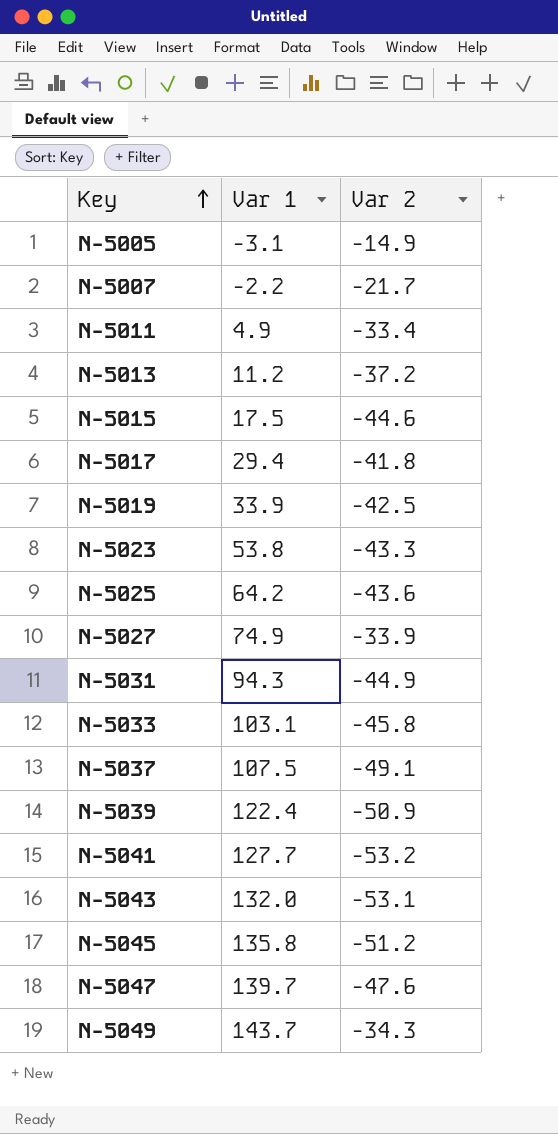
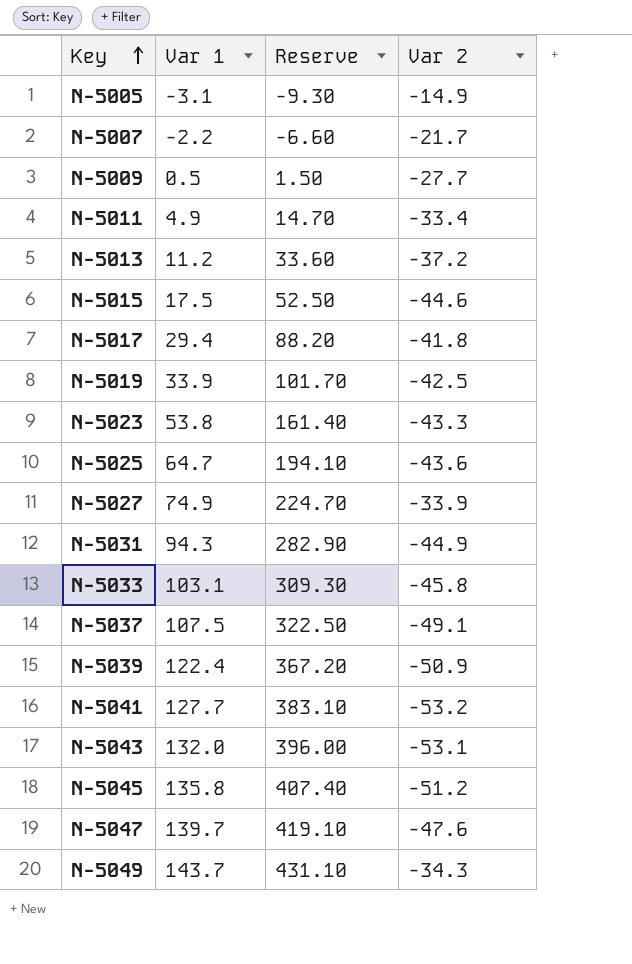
column Reserve | formula: none -> [Var 1] * 3
row N-5009: none -> 0.5 | 1.50 | -27.7
N-5025 | Var 1: 64.2 -> 64.7

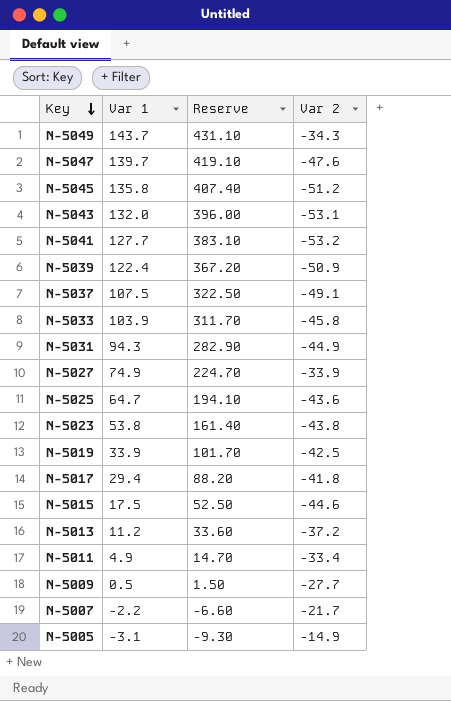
row order: Key ascending -> Key descending
N-5033 | Var 1: 103.1 -> 103.9
N-5033 | Reserve: 309.30 -> 311.70
N-5023 | Var 2: -43.3 -> -43.8

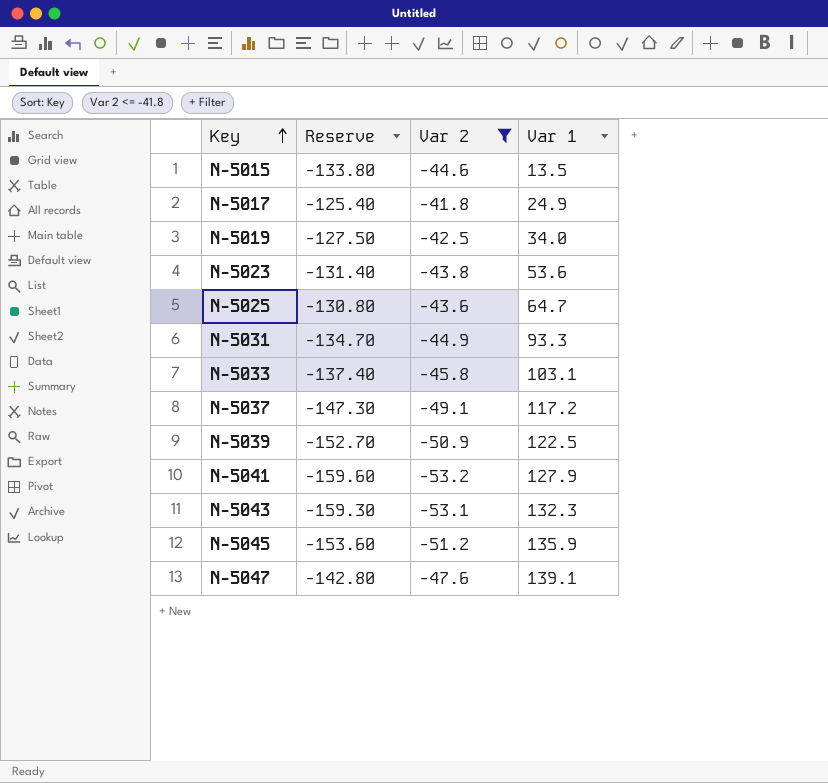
filter: none -> Var 2 <= -41.8
row order: Key descending -> Key ascending
column Reserve | formula: [Var 1] * 3 -> [Var 2] * 3
column Var 1 | position: 2 -> 4
N-5015 | Var 1: 17.5 -> 13.5
N-5017 | Var 1: 29.4 -> 24.9
N-5019 | Var 1: 33.9 -> 34.0
N-5023 | Var 1: 53.8 -> 53.6
N-5031 | Var 1: 94.3 -> 93.3
N-5033 | Var 1: 103.9 -> 103.1
N-5037 | Var 1: 107.5 -> 117.2
N-5039 | Var 1: 122.4 -> 122.5
N-5041 | Var 1: 127.7 -> 127.9
N-5043 | Var 1: 132.0 -> 132.3
N-5045 | Var 1: 135.8 -> 135.9
N-5047 | Var 1: 139.7 -> 139.1

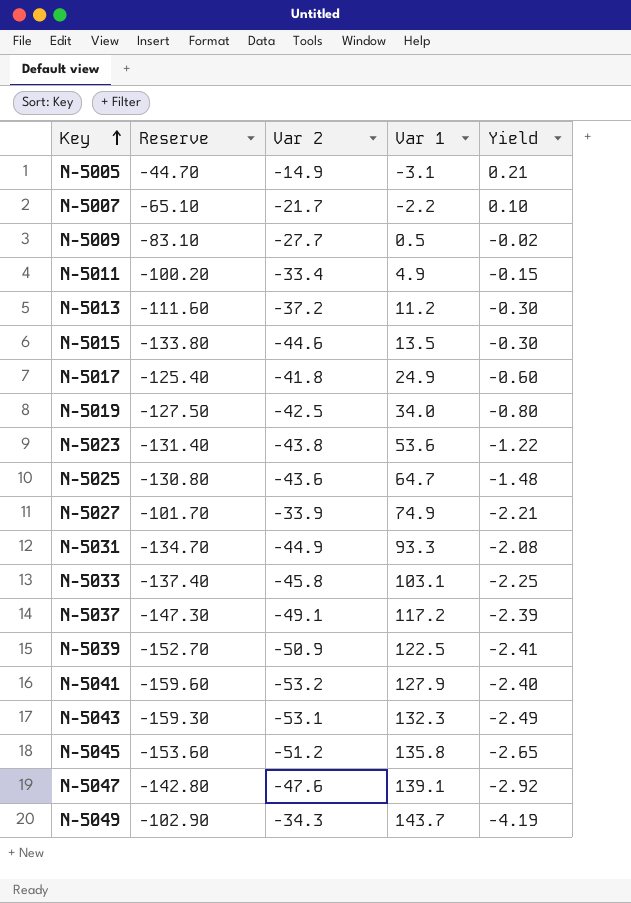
filter: Var 2 <= -41.8 -> none
column Yield | formula: none -> [Var 1] / [Var 2]
N-5045 | Var 1: 135.9 -> 135.8

